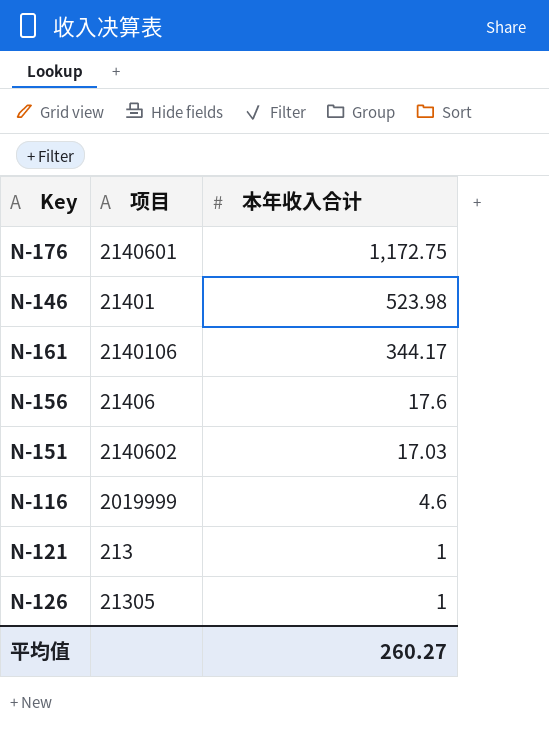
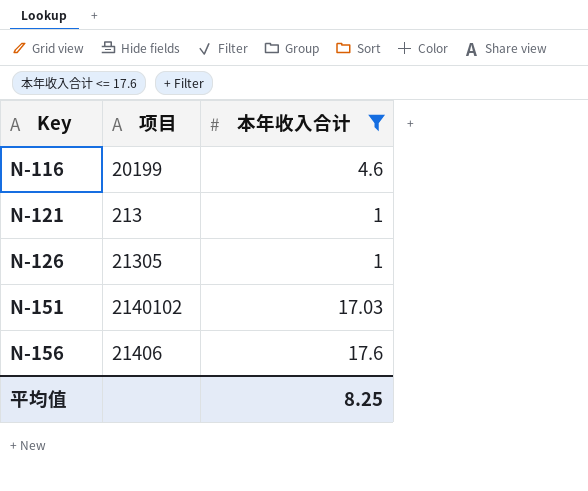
filter: none -> 本年收入合计 <= 17.6
row order: 本年收入合计 descending -> Key ascending
N-116 | 项目: 2019999 -> 20199
N-151 | 项目: 2140602 -> 2140102
平均值 | 本年收入合计: 260.27 -> 8.25

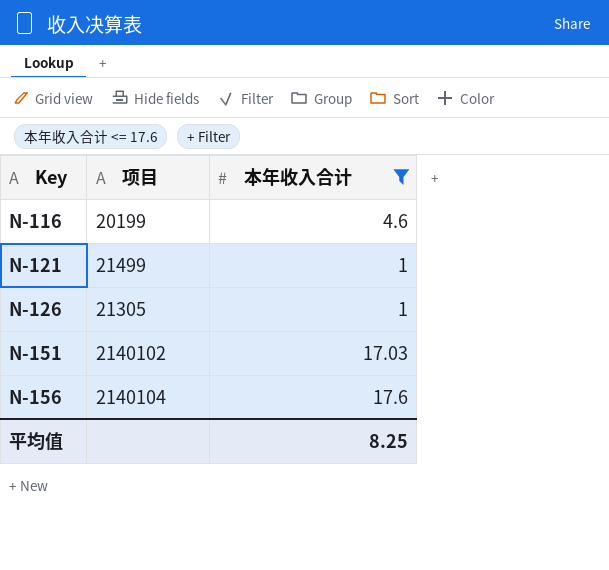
N-121 | 项目: 213 -> 21499
N-156 | 项目: 21406 -> 2140104

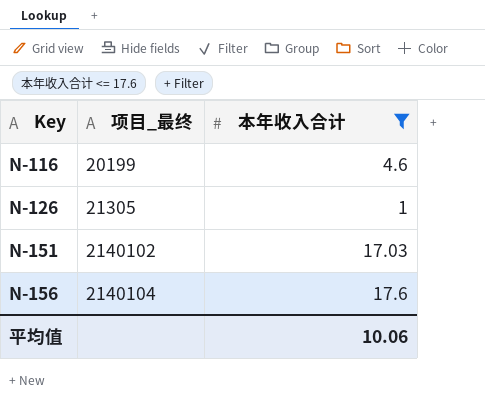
column name: 项目 -> 项目_最终
row N-121: 21499 | 1 -> none
平均值 | 本年收入合计: 8.25 -> 10.06

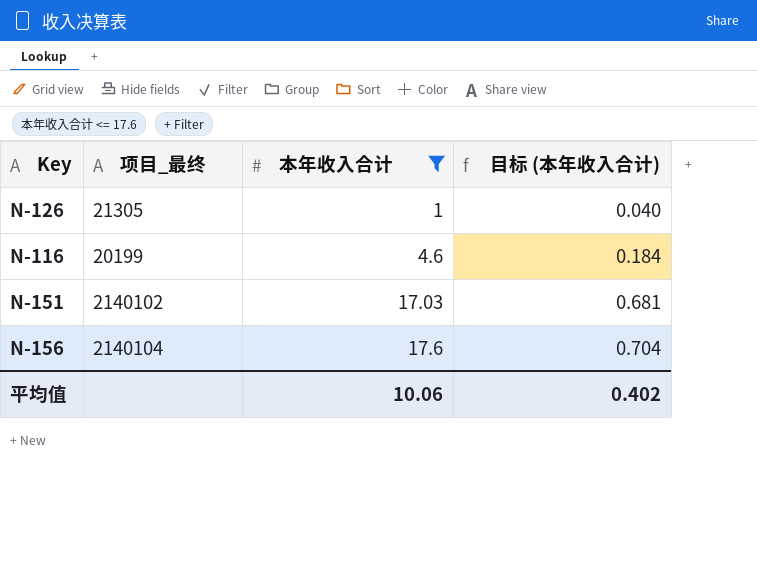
row order: Key ascending -> 本年收入合计 ascending
column 目标 (本年收入合计) | formula: none -> [本年收入合计] * 0.04

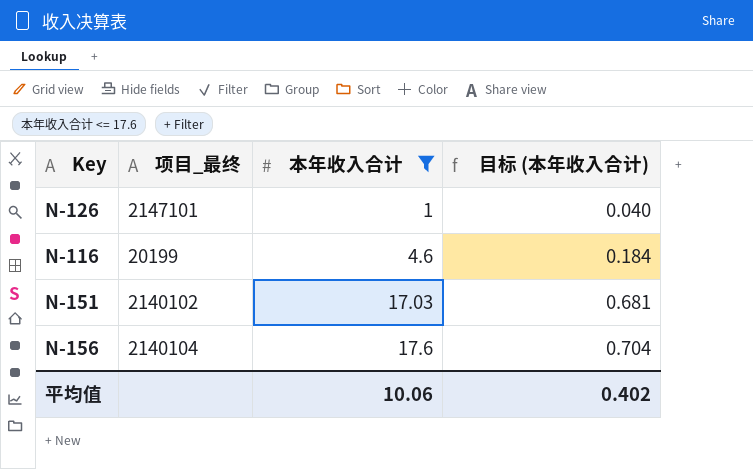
N-126 | 项目_最终: 21305 -> 2147101

